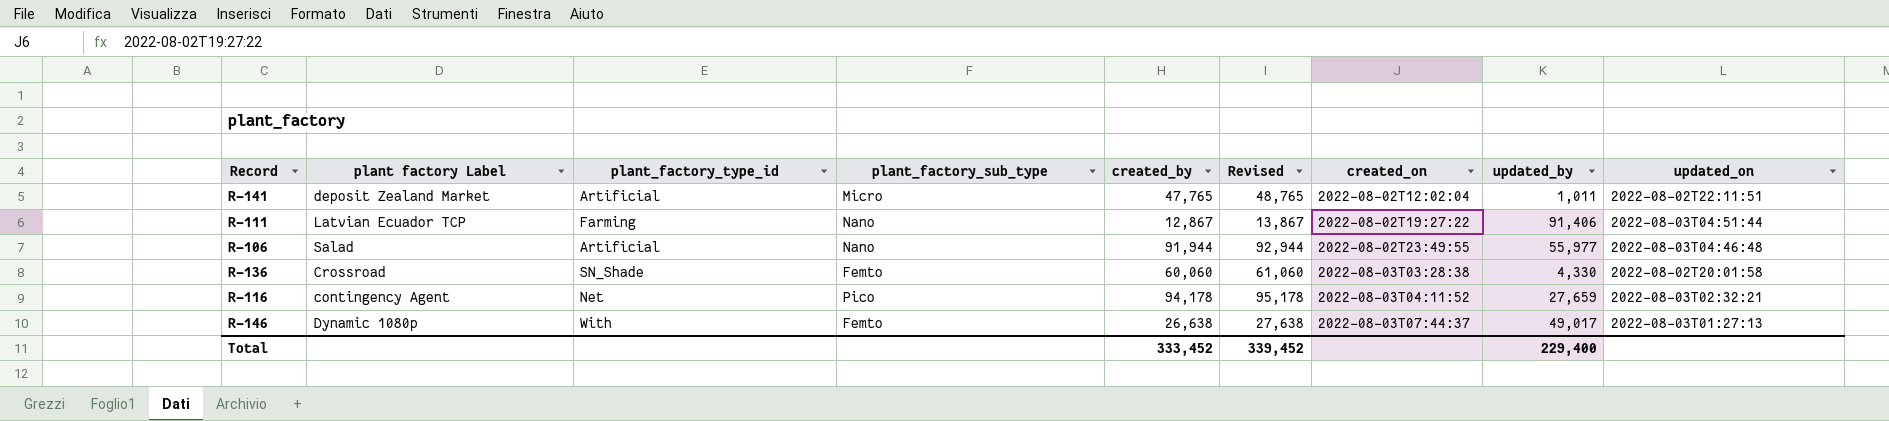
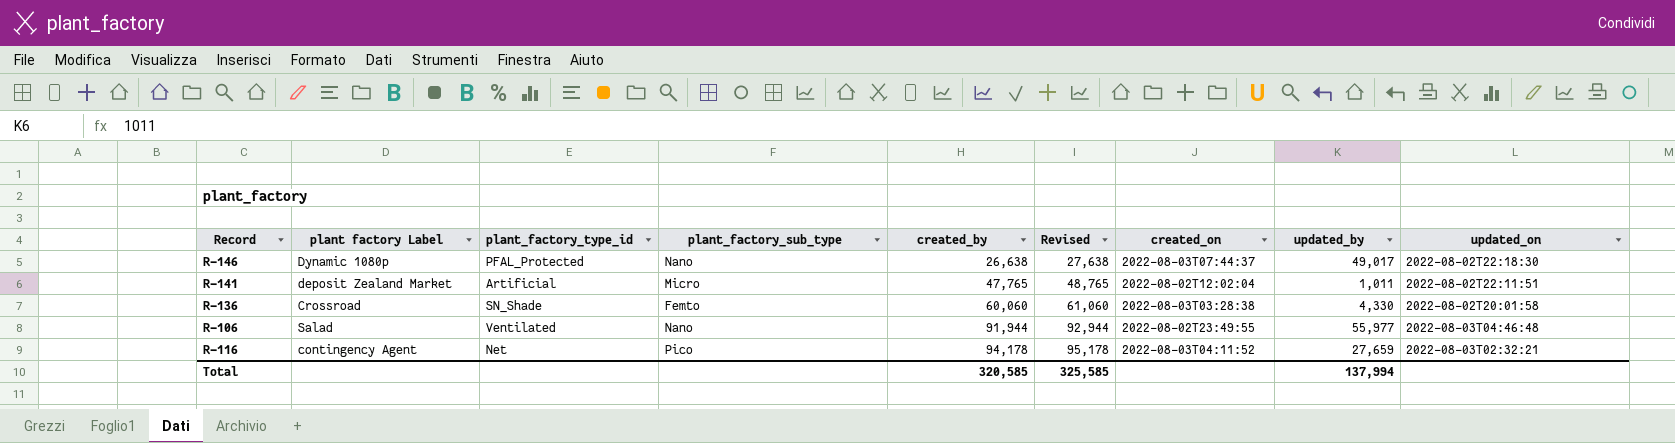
row order: created_on ascending -> created_by ascending
row R-111: Latvian Ecuador TCP | Farming | Nano | 12,867 | 13,867 | 2022-08-02T19:27:22 | 91,406 | 2022-08-03T04:51:44 -> none
R-146 | plant_factory_type_id: With -> PFAL_Protected
R-146 | plant_factory_sub_type: Femto -> Nano
R-146 | updated_on: 2022-08-03T01:27:13 -> 2022-08-02T22:18:30
R-106 | plant_factory_type_id: Artificial -> Ventilated
Total | created_by: 333,452 -> 320,585
Total | Revised: 339,452 -> 325,585
Total | updated_by: 229,400 -> 137,994

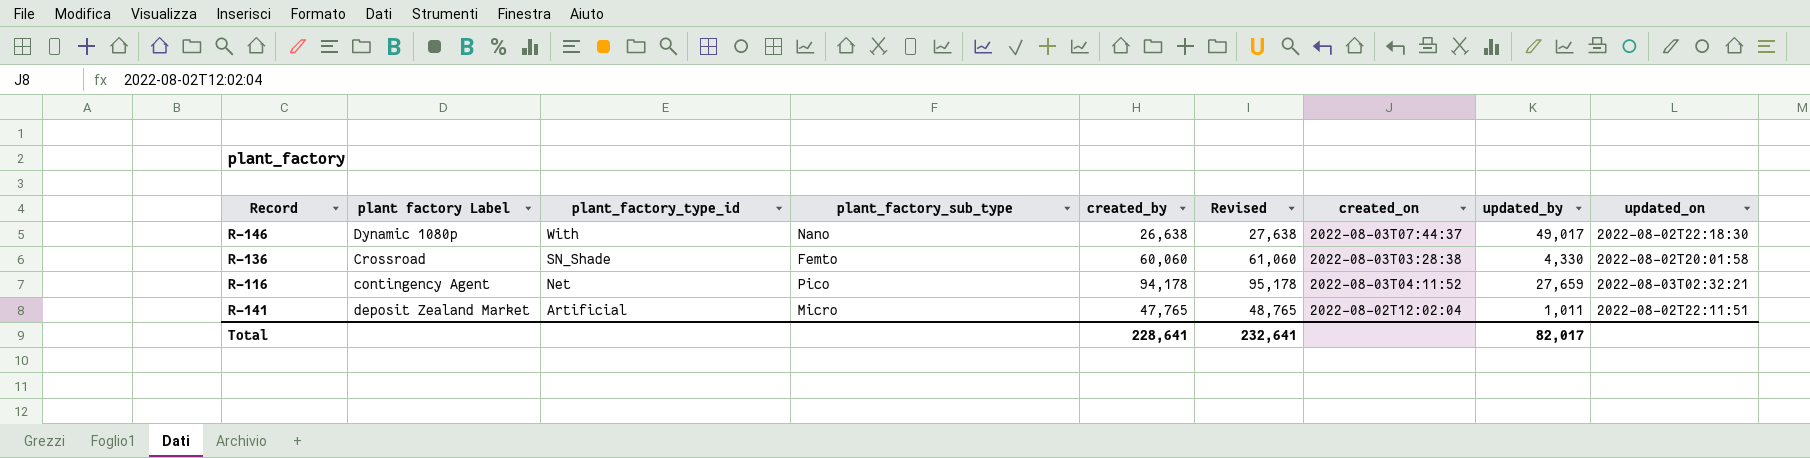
row order: created_by ascending -> plant_factory_type_id descending
row R-106: Salad | Ventilated | Nano | 91,944 | 92,944 | 2022-08-02T23:49:55 | 55,977 | 2022-08-03T04:46:48 -> none
R-146 | plant_factory_type_id: PFAL_Protected -> With
Total | created_by: 320,585 -> 228,641
Total | Revised: 325,585 -> 232,641
Total | updated_by: 137,994 -> 82,017

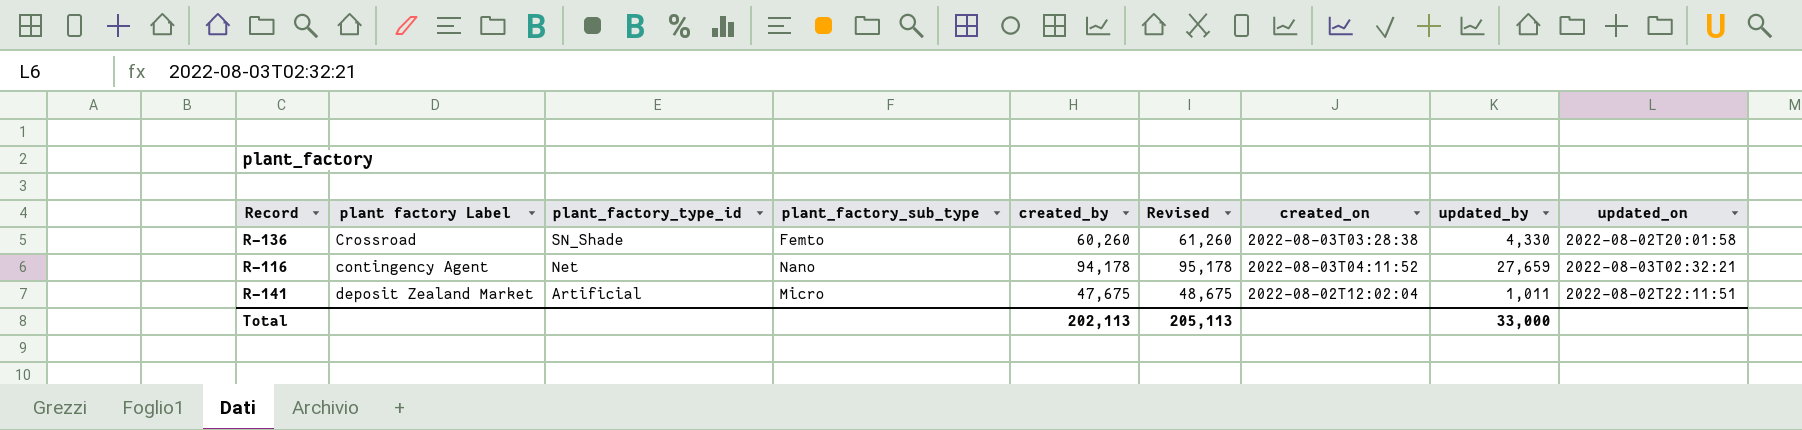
row R-146: Dynamic 1080p | With | Nano | 26,638 | 27,638 | 2022-08-03T07:44:37 | 49,017 | 2022-08-02T22:18:30 -> none
R-136 | created_by: 60,060 -> 60,260
R-136 | Revised: 61,060 -> 61,260
R-116 | plant_factory_sub_type: Pico -> Nano
R-141 | created_by: 47,765 -> 47,675
R-141 | Revised: 48,765 -> 48,675
Total | created_by: 228,641 -> 202,113
Total | Revised: 232,641 -> 205,113
Total | updated_by: 82,017 -> 33,000

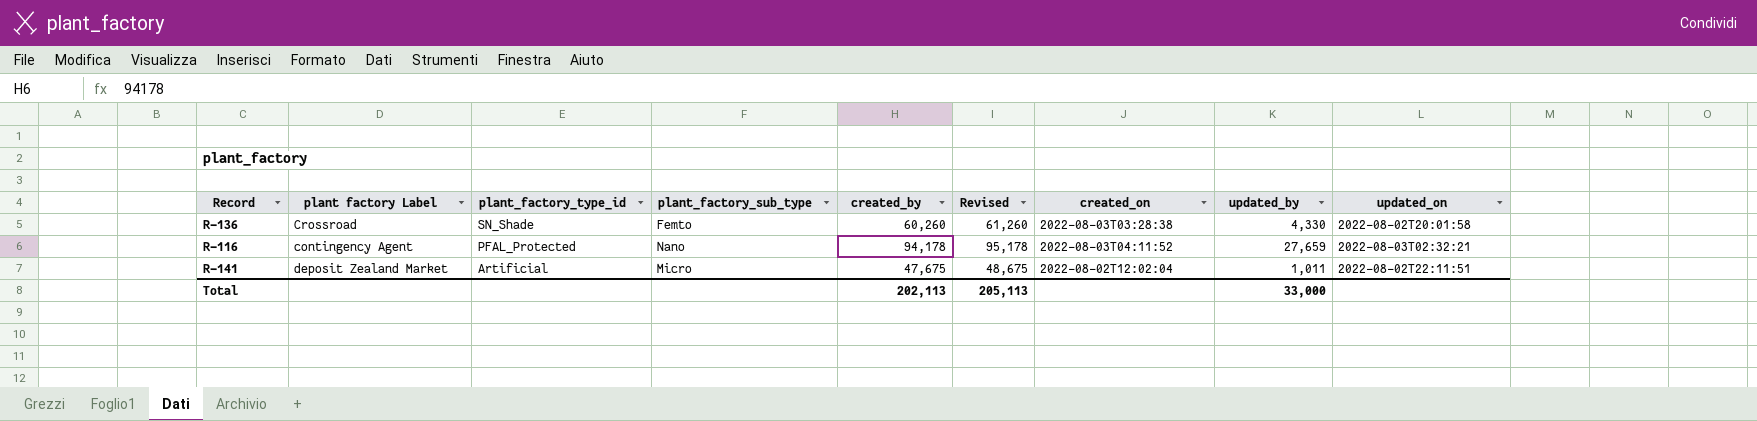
R-116 | plant_factory_type_id: Net -> PFAL_Protected

